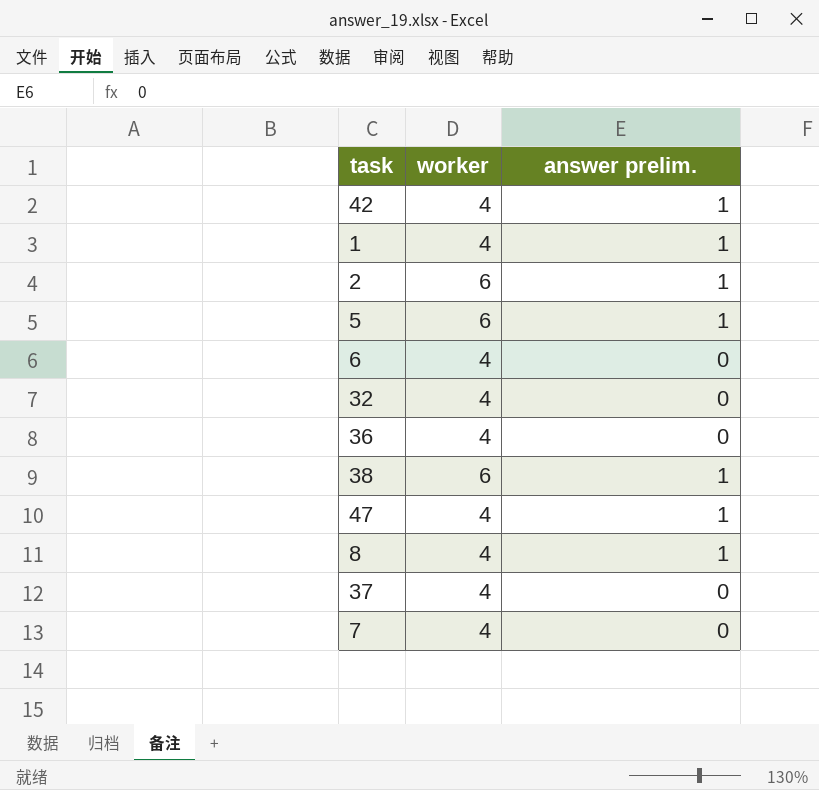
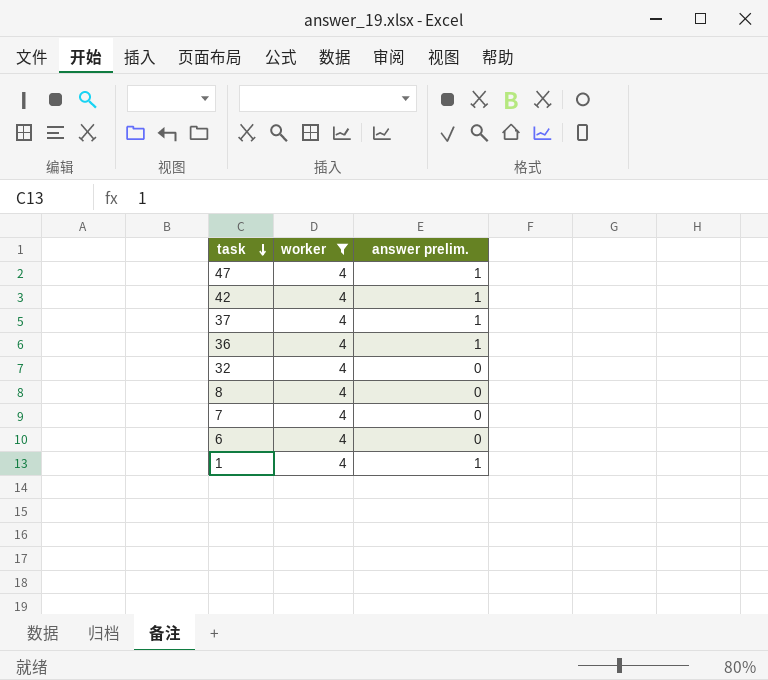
filter: none -> worker = 4
row order: none -> task descending
37 | answer prelim.: 0 -> 1
36 | answer prelim.: 0 -> 1
8 | answer prelim.: 1 -> 0

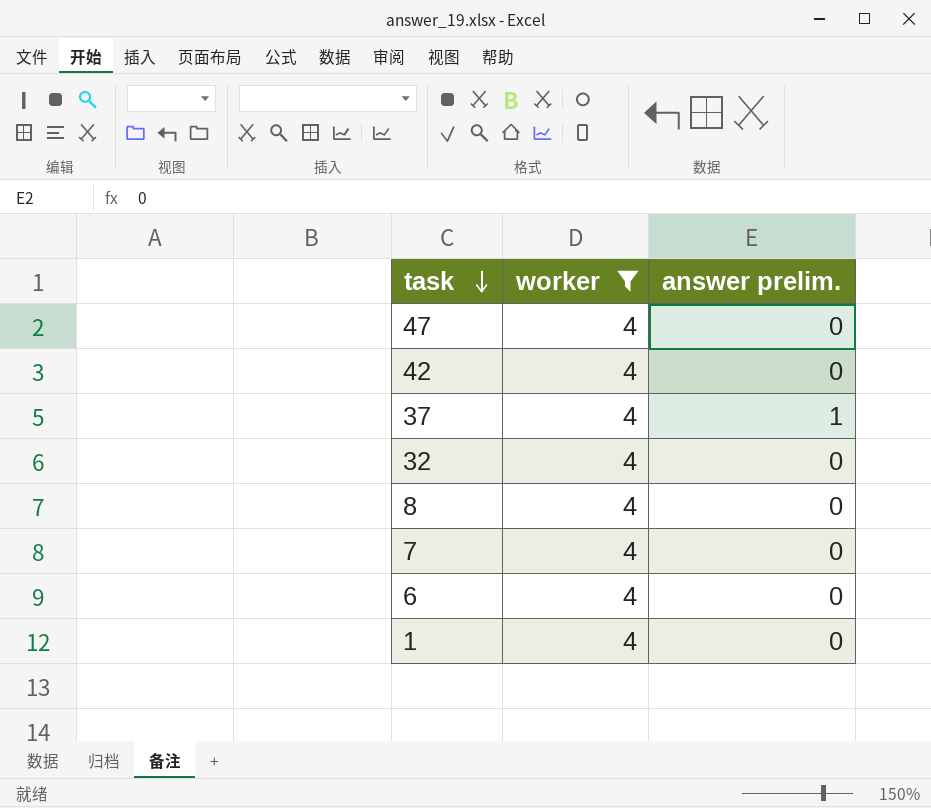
row 36: 4 | 1 -> none
47 | answer prelim.: 1 -> 0
42 | answer prelim.: 1 -> 0
1 | answer prelim.: 1 -> 0

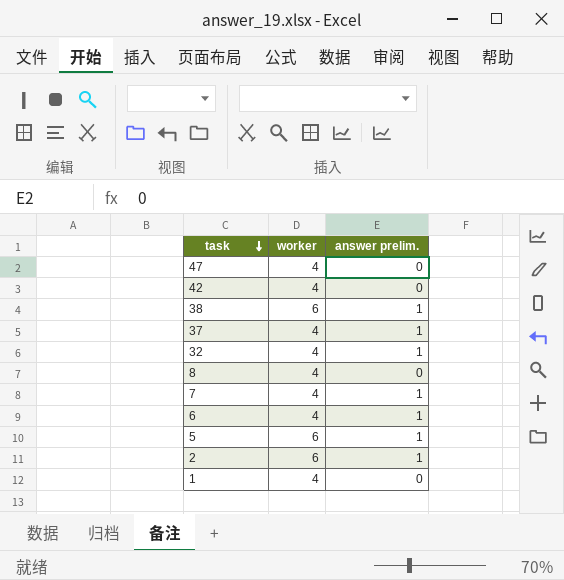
filter: worker = 4 -> none
32 | answer prelim.: 0 -> 1
7 | answer prelim.: 0 -> 1
6 | answer prelim.: 0 -> 1

